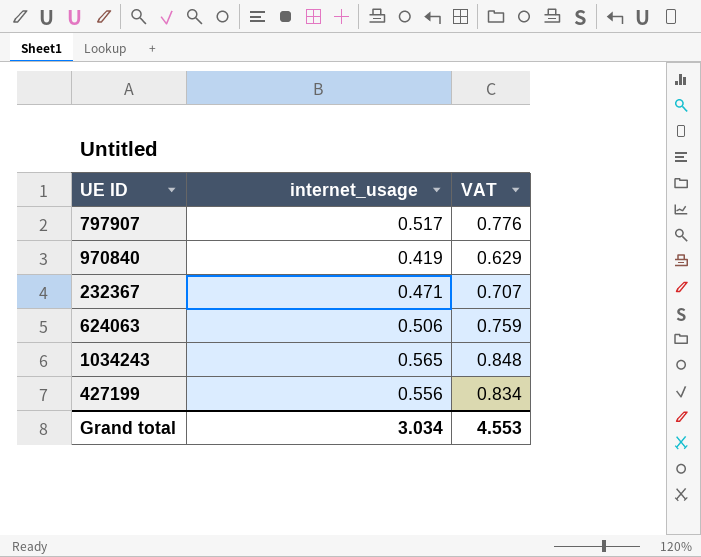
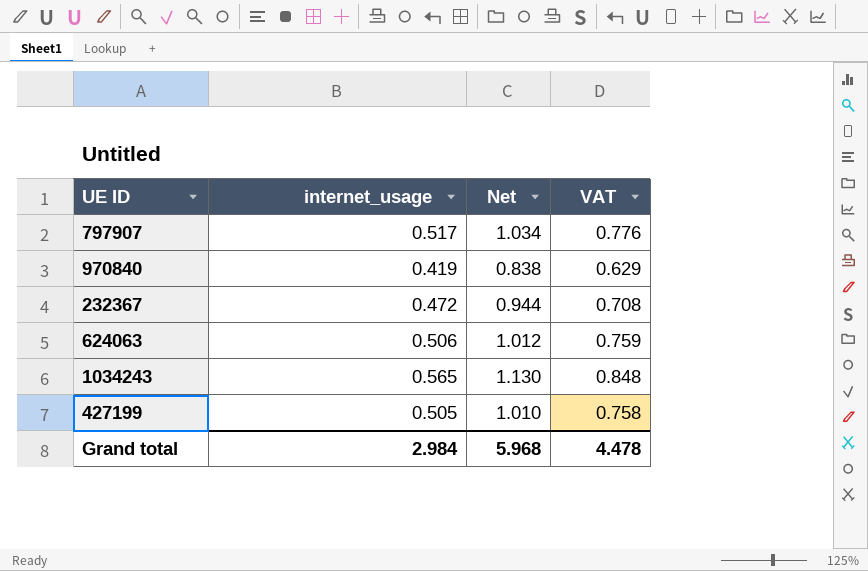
column Net | formula: none -> [internet_usage] * 2
232367 | internet_usage: 0.471 -> 0.472
232367 | VAT: 0.707 -> 0.708
427199 | internet_usage: 0.556 -> 0.505
427199 | VAT: 0.834 -> 0.758
Grand total | internet_usage: 3.034 -> 2.984
Grand total | VAT: 4.553 -> 4.478

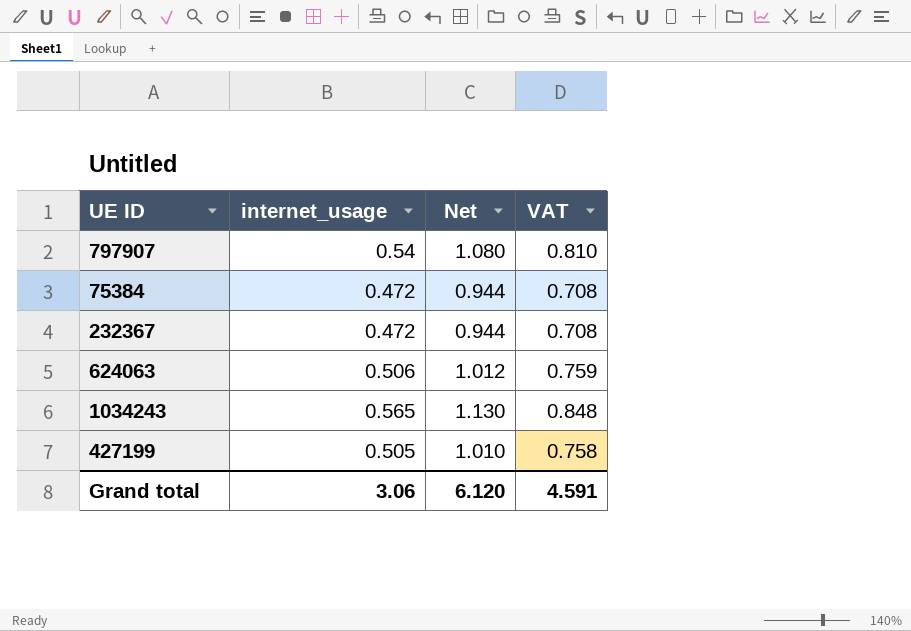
row 970840: 0.419 | 0.838 | 0.629 -> none
797907 | internet_usage: 0.517 -> 0.54
797907 | Net: 1.034 -> 1.080
797907 | VAT: 0.776 -> 0.810
row 75384: none -> 0.472 | 0.944 | 0.708
Grand total | internet_usage: 2.984 -> 3.06
Grand total | Net: 5.968 -> 6.120
Grand total | VAT: 4.478 -> 4.591

